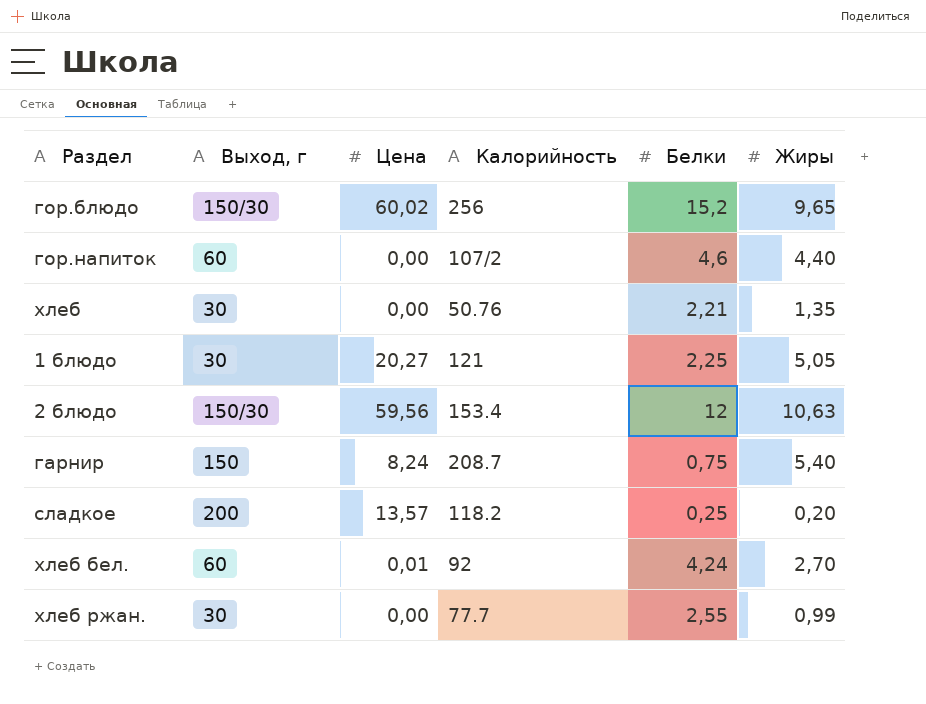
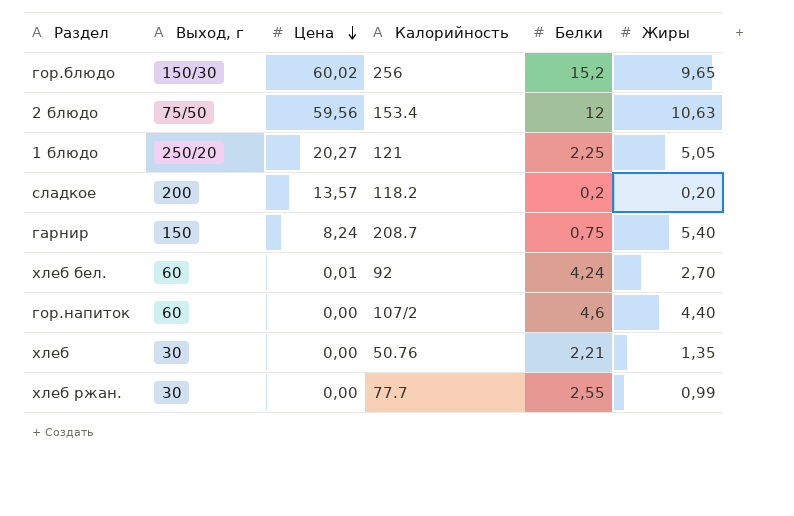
row order: none -> Цена descending
2 блюдо | Выход, г: 150/30 -> 75/50
1 блюдо | Выход, г: 30 -> 250/20
сладкое | Белки: 0,25 -> 0,2

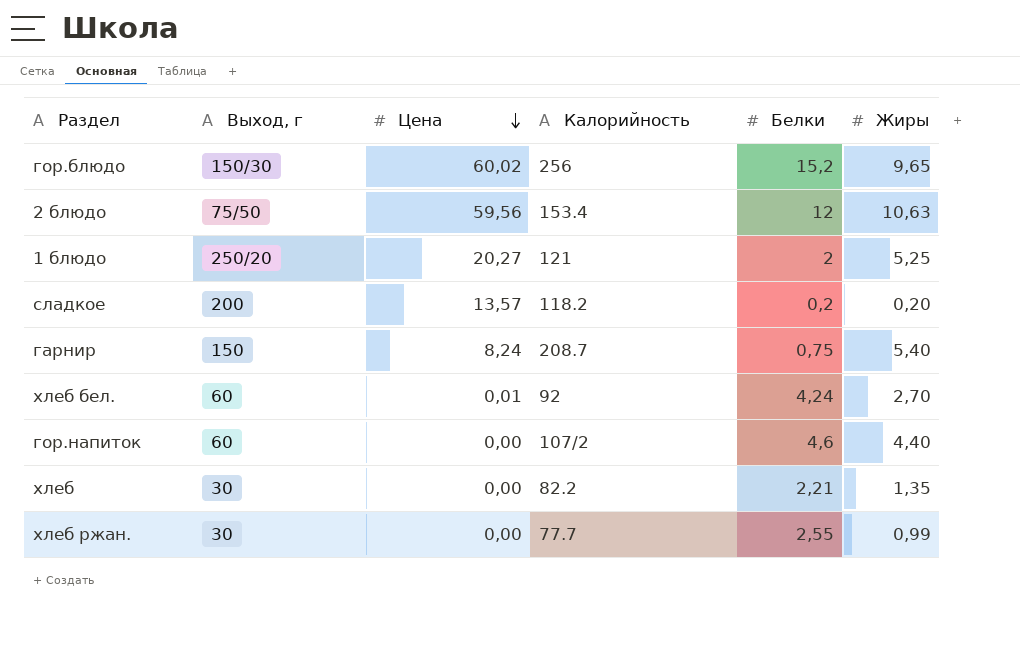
1 блюдо | Белки: 2,25 -> 2
1 блюдо | Жиры: 5,05 -> 5,25
хлеб | Калорийность: 50.76 -> 82.2

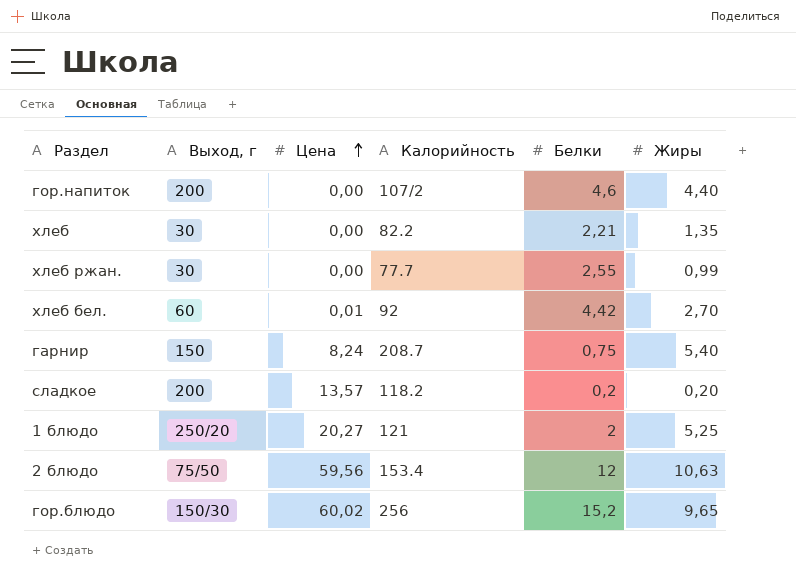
row order: Цена descending -> Цена ascending
гор.напиток | Выход, г: 60 -> 200
хлеб бел. | Белки: 4,24 -> 4,42

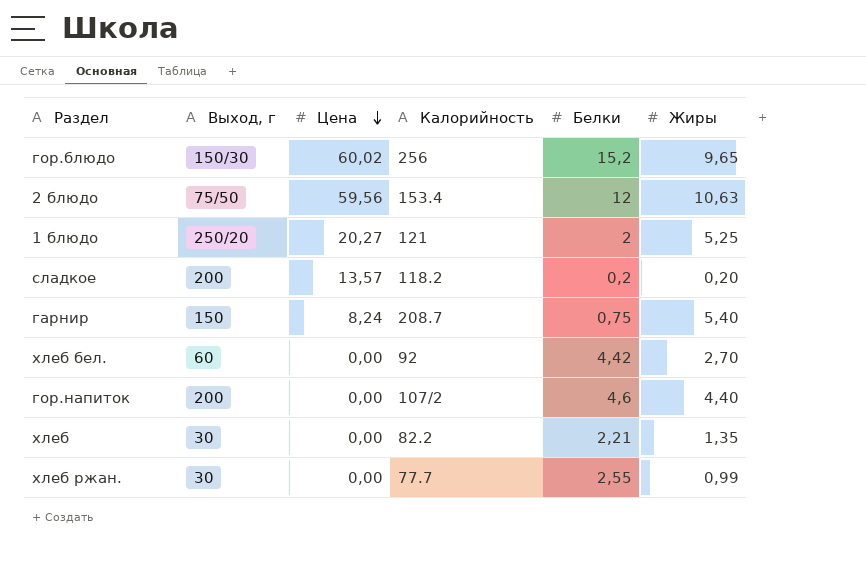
row order: Цена ascending -> Цена descending
хлеб бел. | Цена: 0,01 -> 0,00

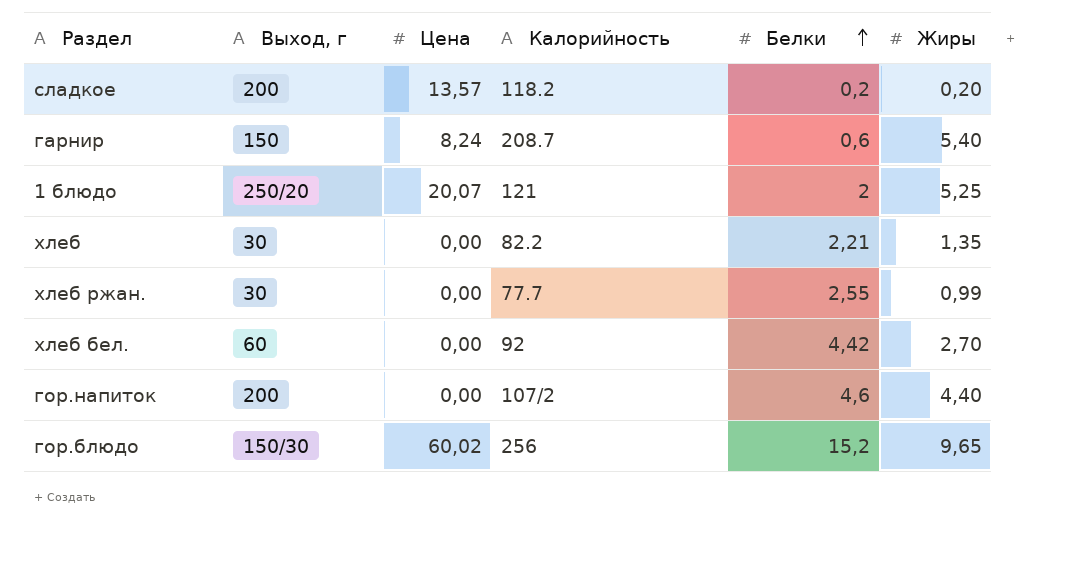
row order: Цена descending -> Белки ascending
row 2 блюдо: 75/50 | 59,56 | 153.4 | 12 | 10,63 -> none
гарнир | Белки: 0,75 -> 0,6
1 блюдо | Цена: 20,27 -> 20,07

